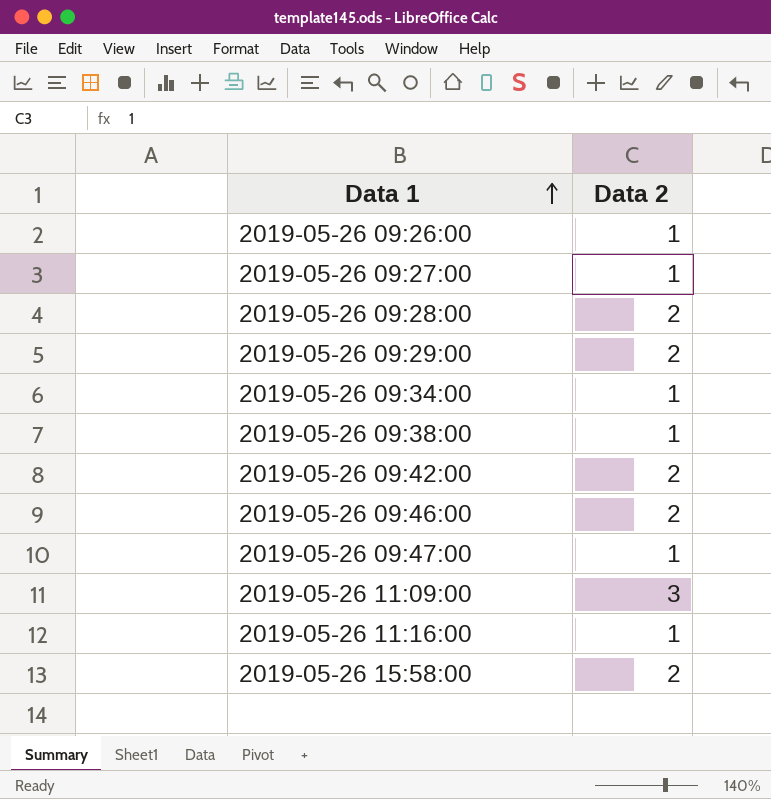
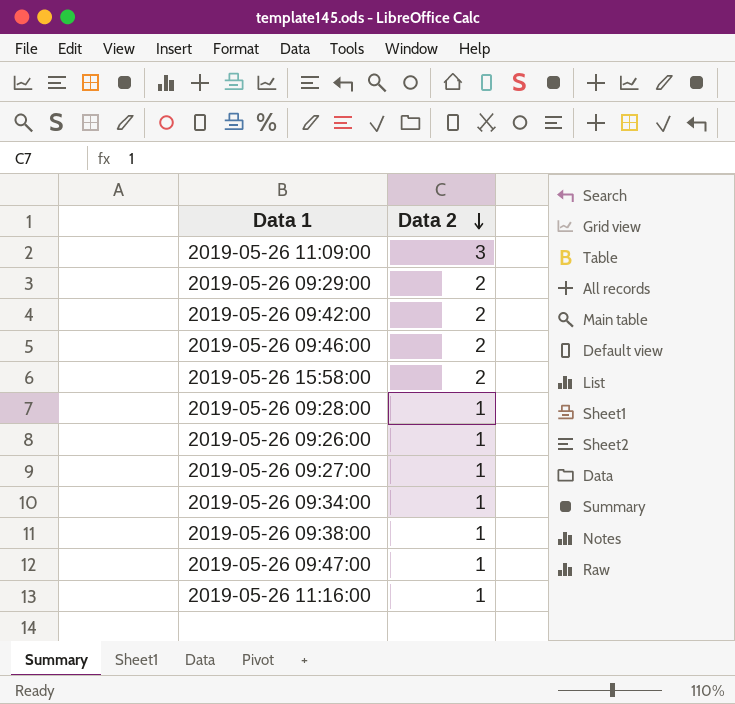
row order: Data 1 ascending -> Data 2 descending
2019-05-26 09:28:00 | Data 2: 2 -> 1

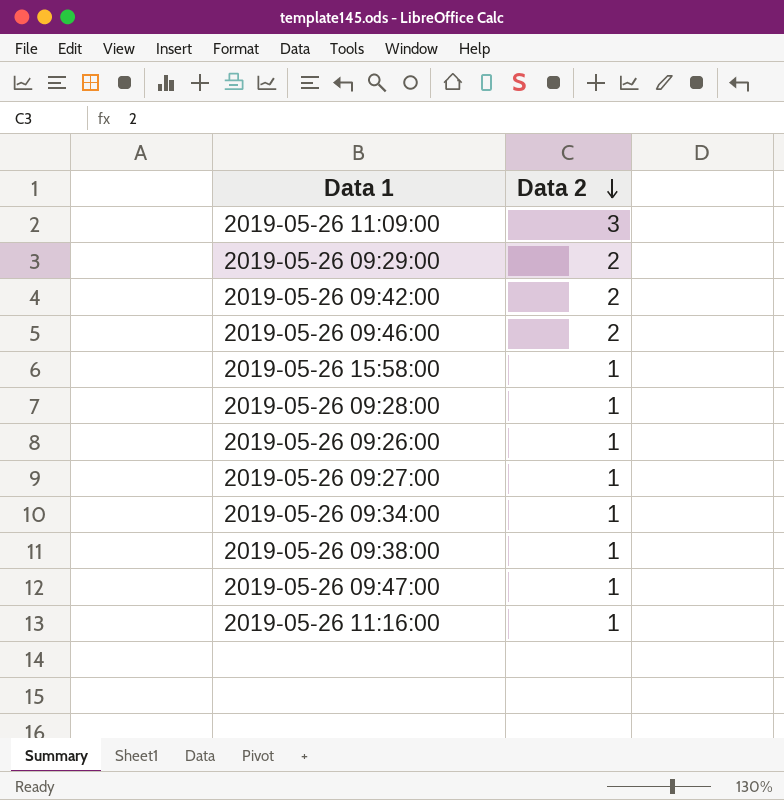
2019-05-26 15:58:00 | Data 2: 2 -> 1

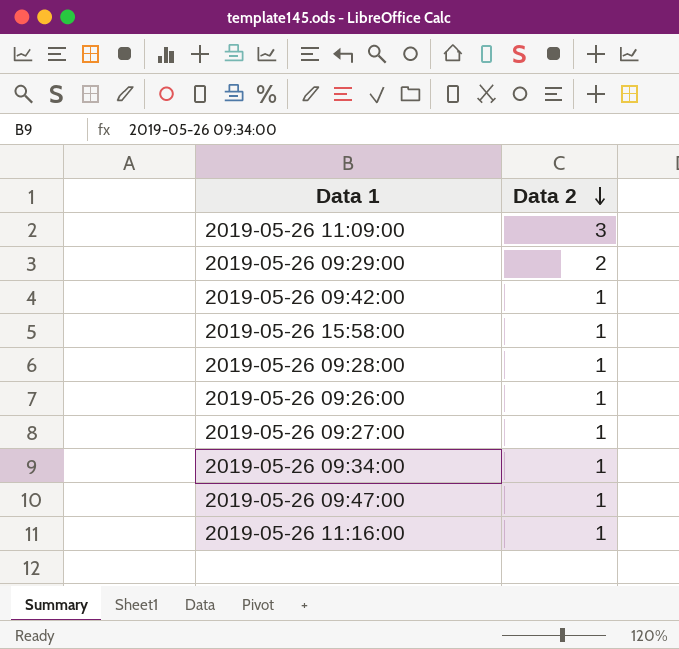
row 2019-05-26 09:46:00: 2 -> none
row 2019-05-26 09:38:00: 1 -> none
2019-05-26 09:42:00 | Data 2: 2 -> 1

